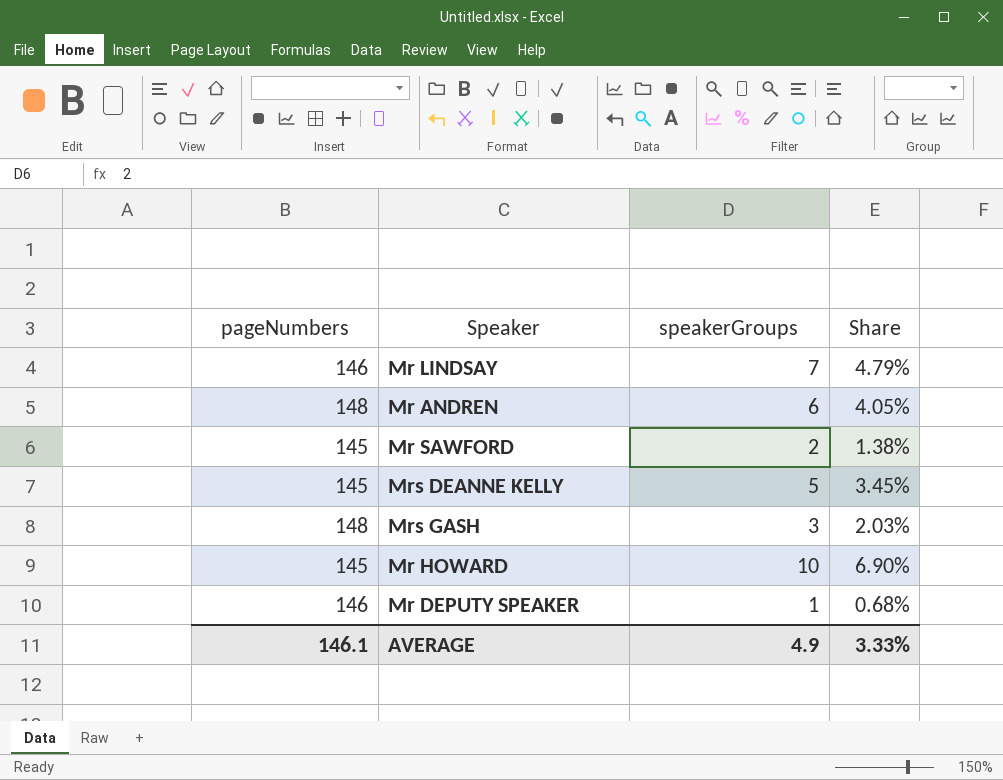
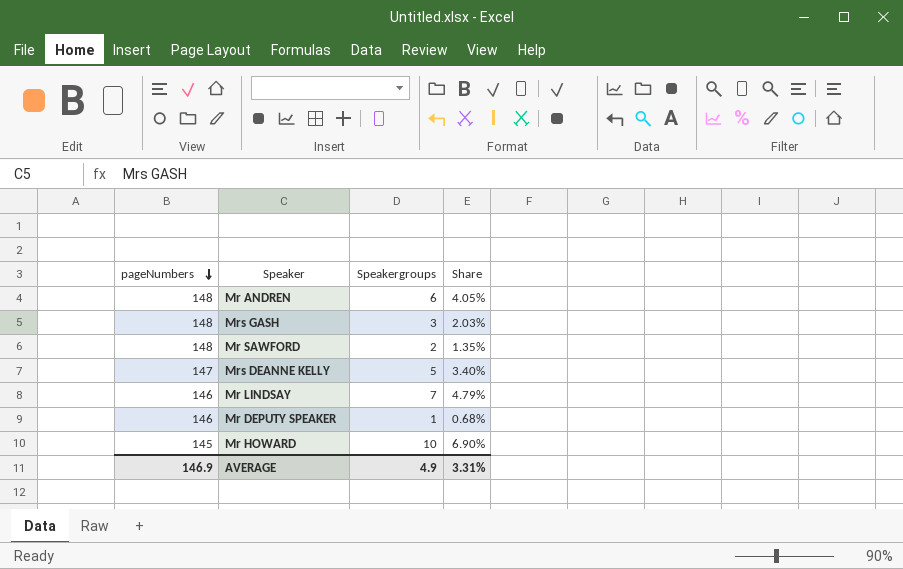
row order: none -> pageNumbers descending
column name: speakerGroups -> Speakergroups
Mr SAWFORD | pageNumbers: 145 -> 148
Mr SAWFORD | Share: 1.38% -> 1.35%
Mrs DEANNE KELLY | pageNumbers: 145 -> 147
Mrs DEANNE KELLY | Share: 3.45% -> 3.40%
AVERAGE | pageNumbers: 146.1 -> 146.9
AVERAGE | Share: 3.33% -> 3.31%

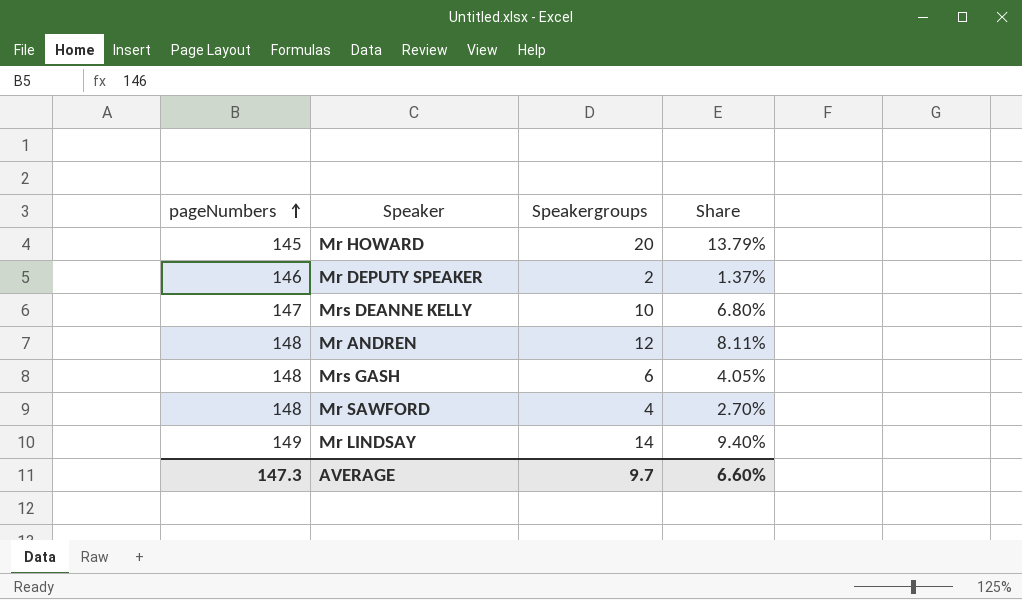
row order: pageNumbers descending -> pageNumbers ascending
Mr HOWARD | Speakergroups: 10 -> 20
Mr HOWARD | Share: 6.90% -> 13.79%
Mr DEPUTY SPEAKER | Speakergroups: 1 -> 2
Mr DEPUTY SPEAKER | Share: 0.68% -> 1.37%
Mrs DEANNE KELLY | Speakergroups: 5 -> 10
Mrs DEANNE KELLY | Share: 3.40% -> 6.80%
Mr ANDREN | Speakergroups: 6 -> 12
Mr ANDREN | Share: 4.05% -> 8.11%
Mrs GASH | Speakergroups: 3 -> 6
Mrs GASH | Share: 2.03% -> 4.05%
Mr SAWFORD | Speakergroups: 2 -> 4
Mr SAWFORD | Share: 1.35% -> 2.70%
Mr LINDSAY | pageNumbers: 146 -> 149
Mr LINDSAY | Speakergroups: 7 -> 14
Mr LINDSAY | Share: 4.79% -> 9.40%
AVERAGE | pageNumbers: 146.9 -> 147.3
AVERAGE | Speakergroups: 4.9 -> 9.7
AVERAGE | Share: 3.31% -> 6.60%

